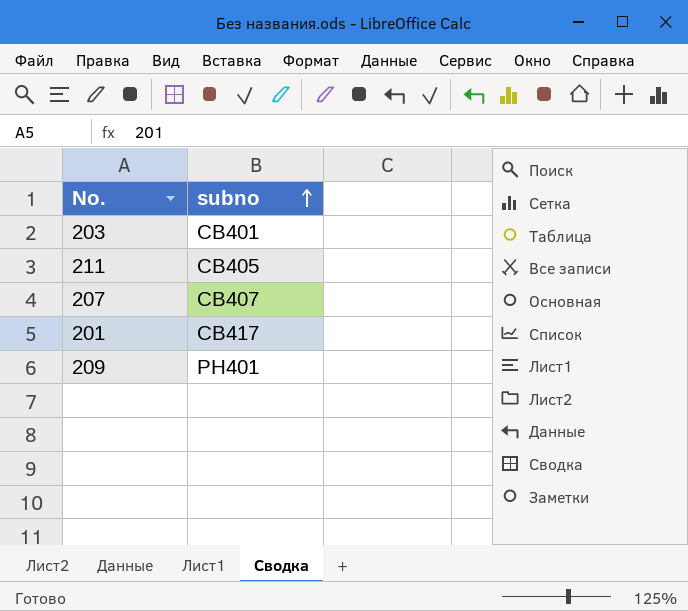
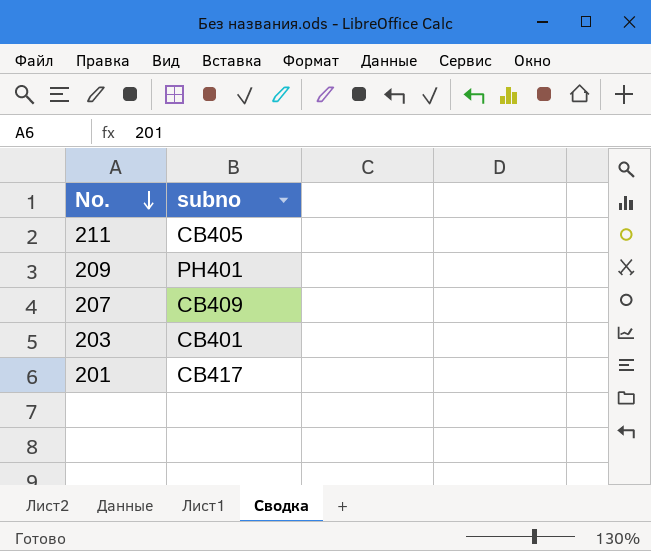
row order: subno ascending -> No. descending
207 | subno: CB407 -> CB409

